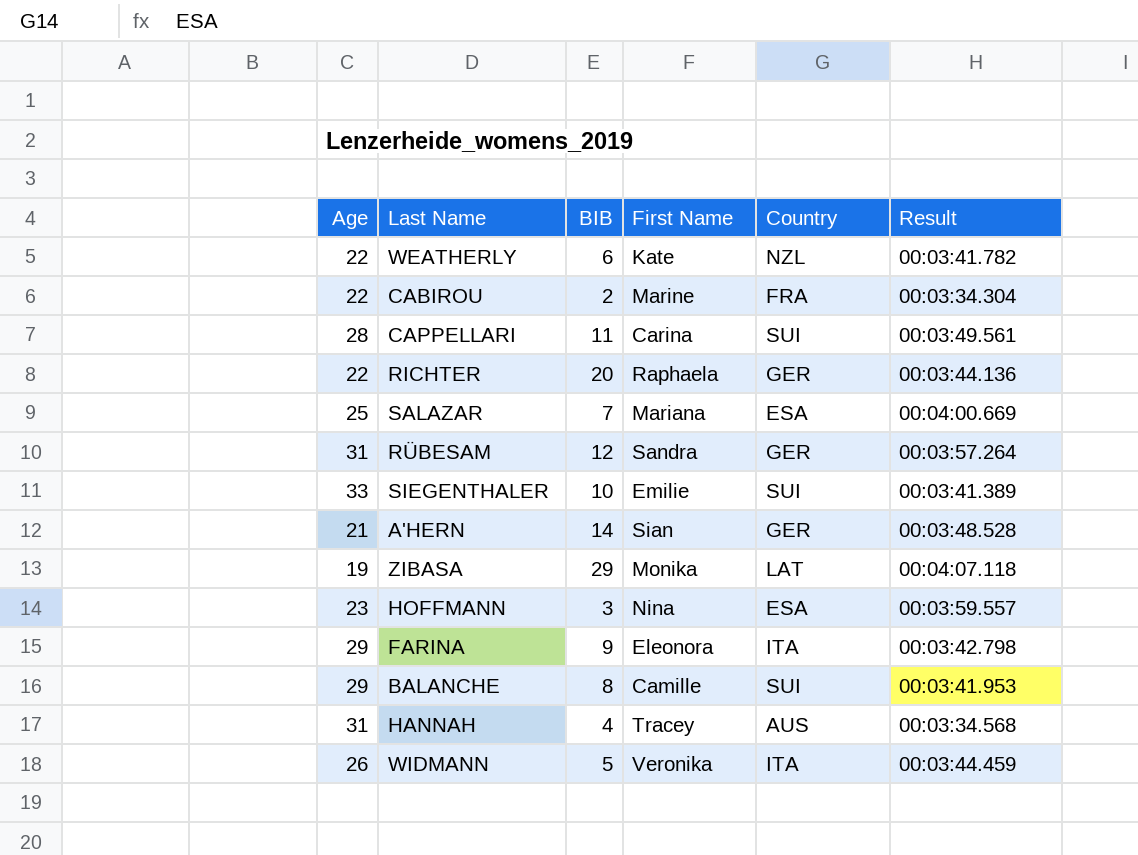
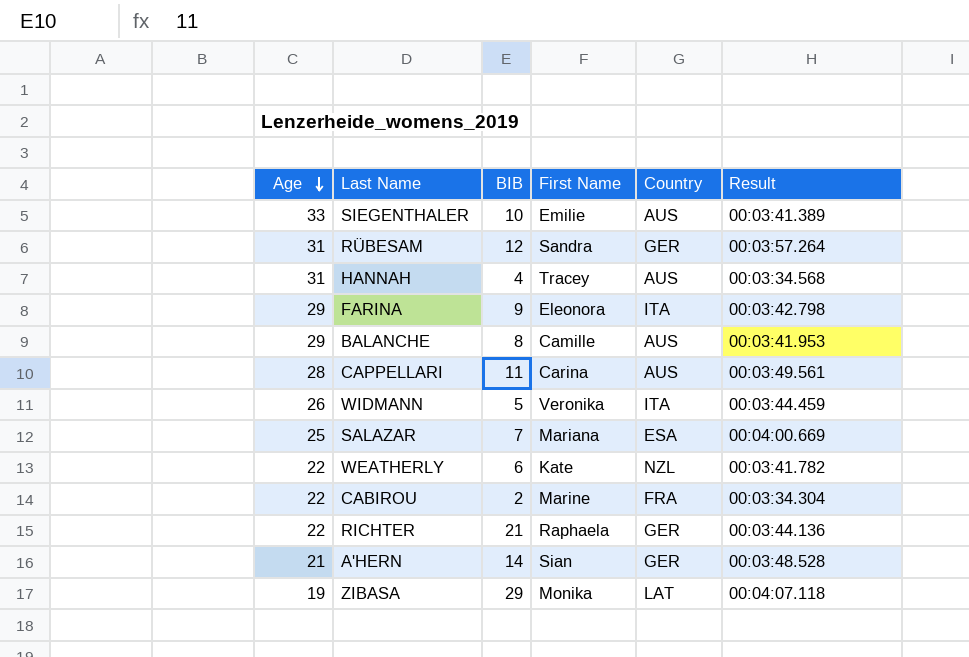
row order: none -> Age descending
row HOFFMANN: 23 | 3 | Nina | ESA | 00:03:59.557 -> none
SIEGENTHALER | Country: SUI -> AUS
BALANCHE | Country: SUI -> AUS
CAPPELLARI | Country: SUI -> AUS
RICHTER | BIB: 20 -> 21

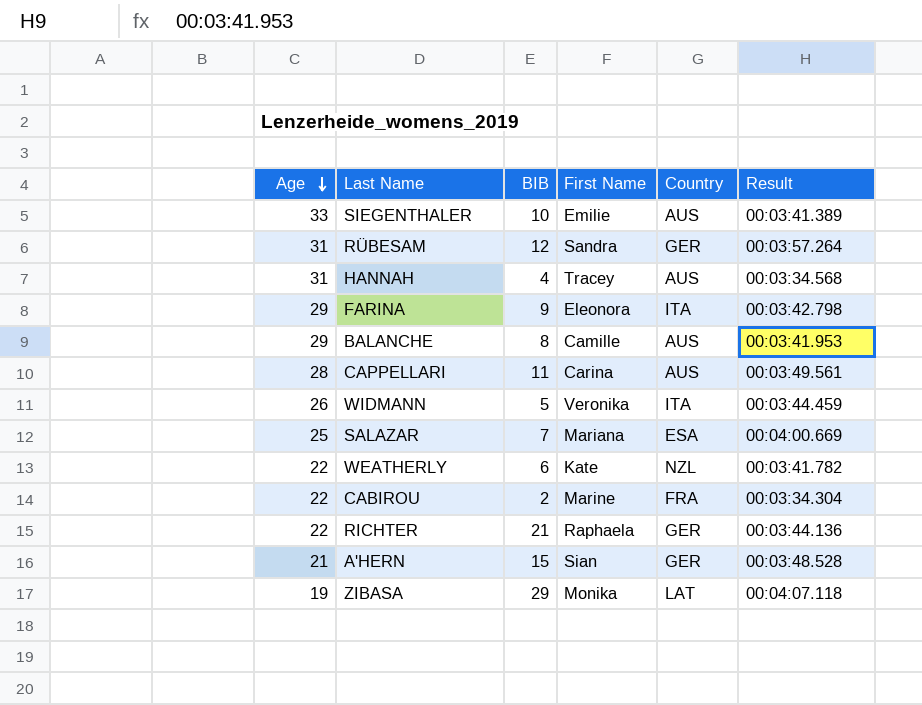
A'HERN | BIB: 14 -> 15

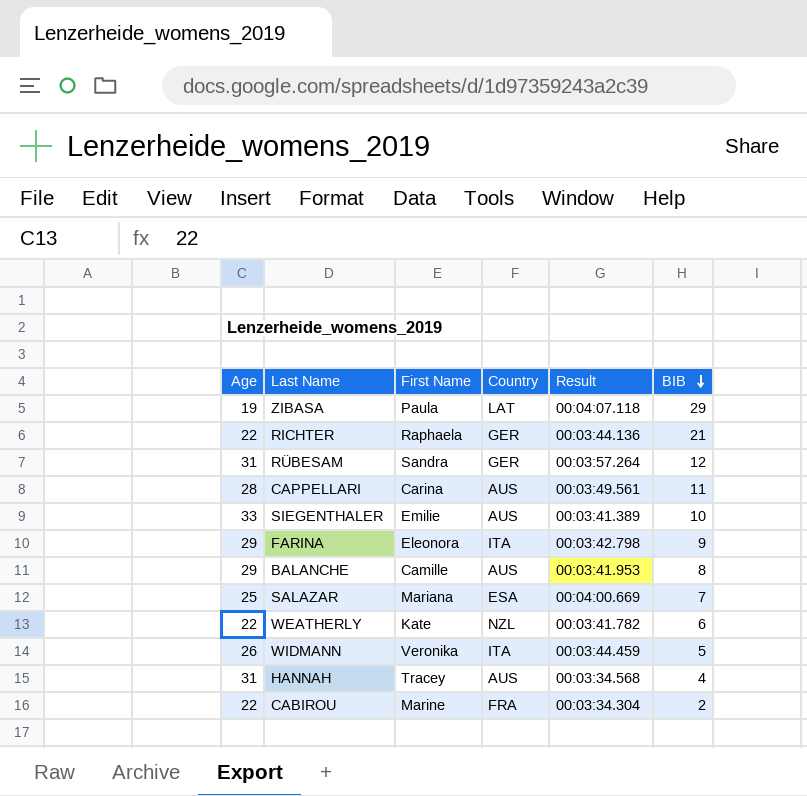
row order: Age descending -> BIB descending
column BIB | position: 3 -> 6
row A'HERN: 21 | 15 | Sian | GER | 00:03:48.528 -> none
ZIBASA | First Name: Monika -> Paula

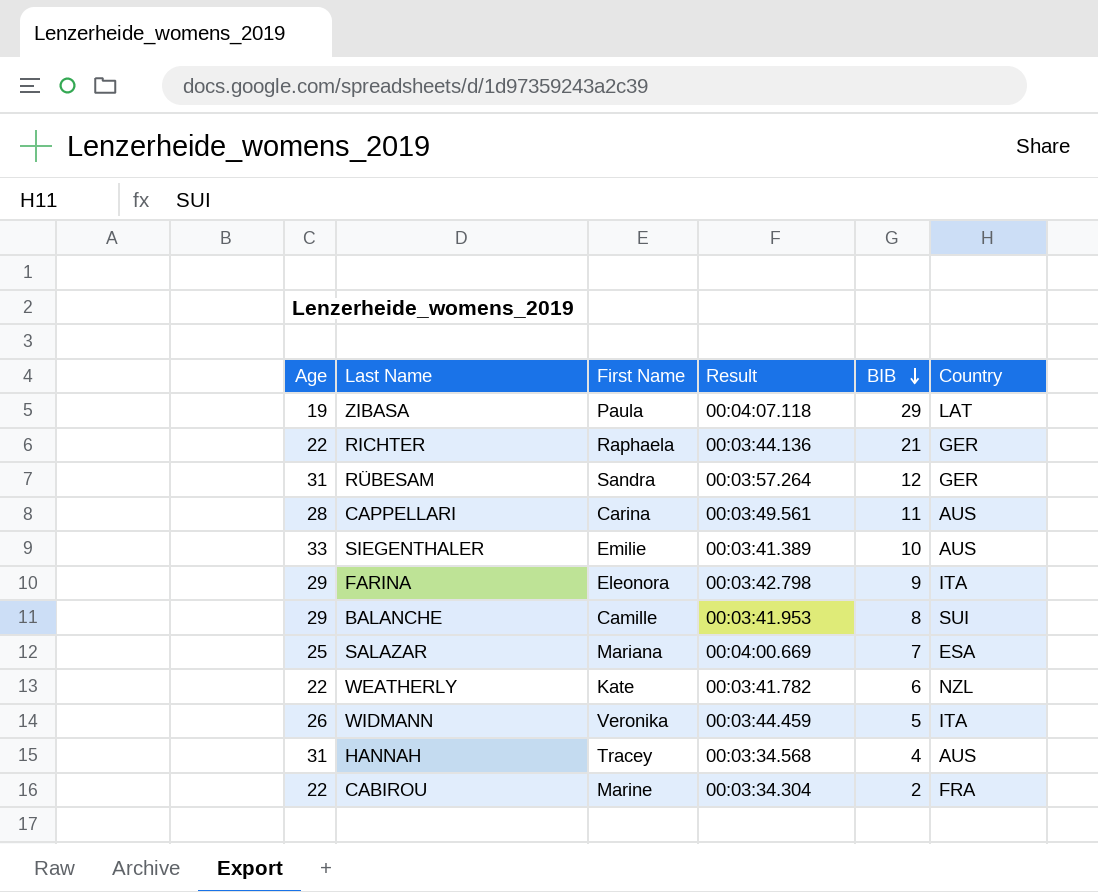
column Country | position: 4 -> 6
BALANCHE | Country: AUS -> SUI

